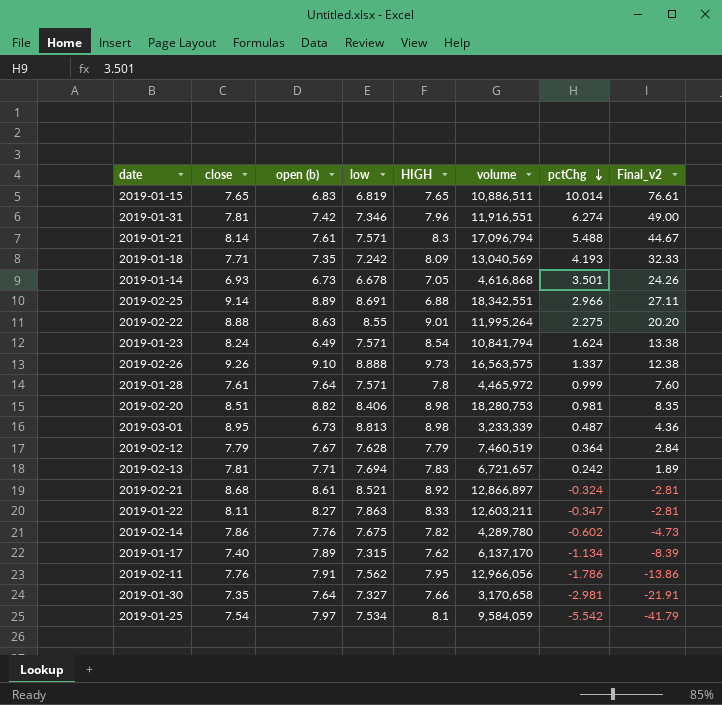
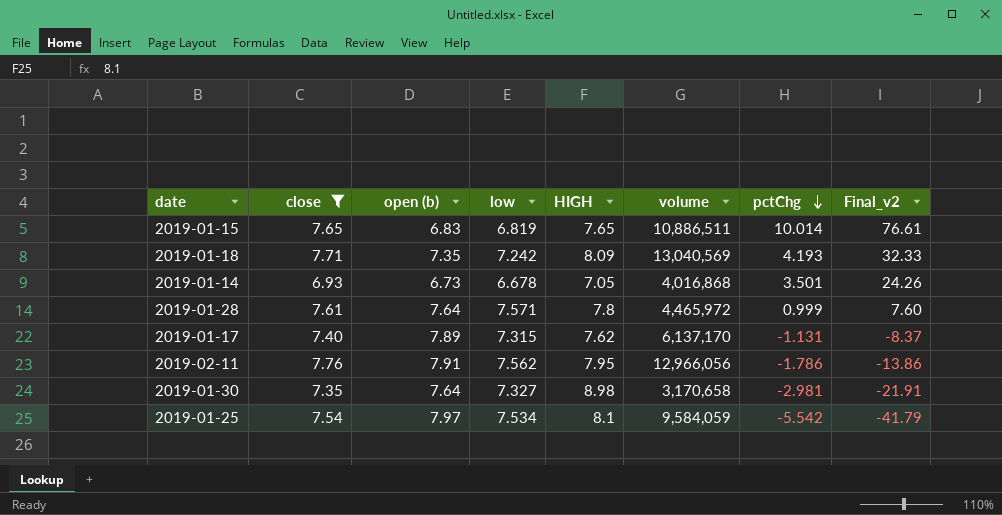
filter: none -> close <= 7.76
2019-01-14 | volume: 4,616,868 -> 4,016,868
2019-01-17 | pctChg: -1.134 -> -1.131
2019-01-17 | Final_v2: -8.39 -> -8.37
2019-01-30 | HIGH: 7.66 -> 8.98

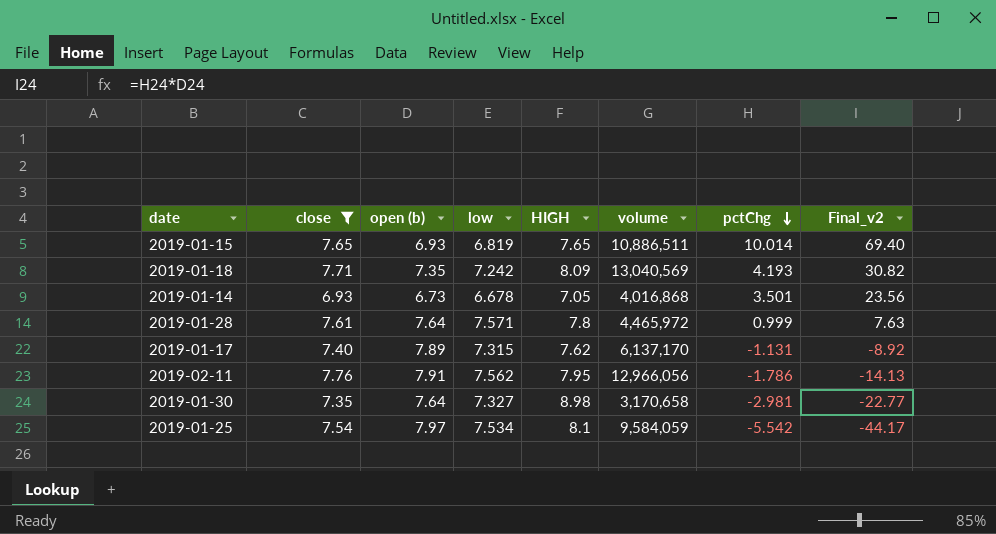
column Final_v2 | formula: [close] * [pctChg] -> [open (b)] * [pctChg]
2019-01-15 | open (b): 6.83 -> 6.93

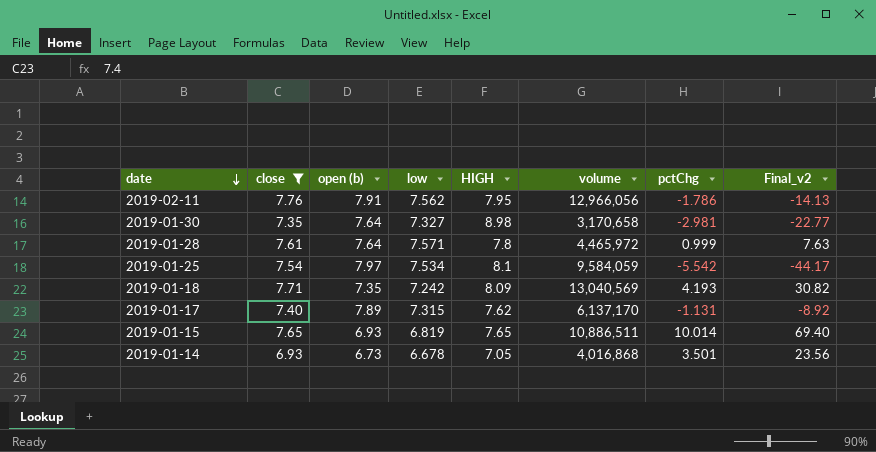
row order: pctChg descending -> date descending

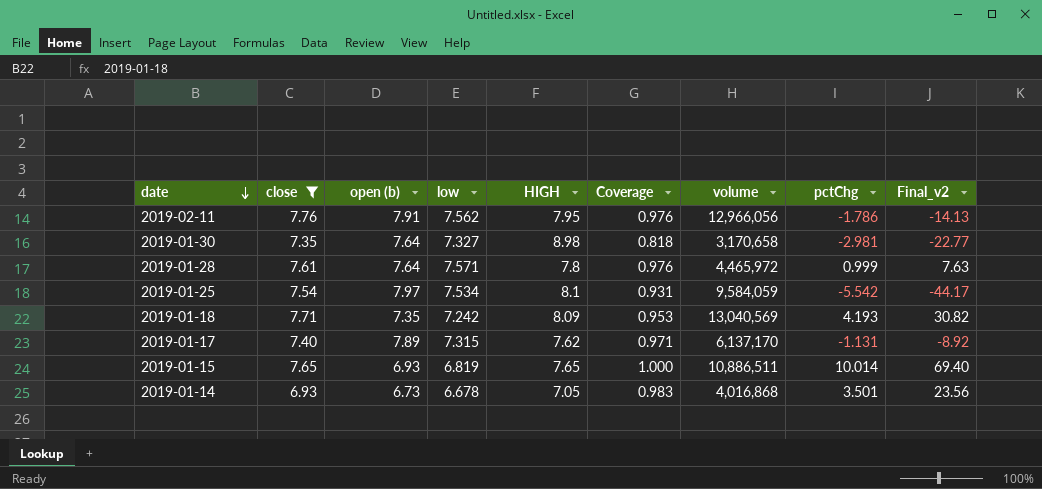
column Coverage | formula: none -> [close] / [HIGH]

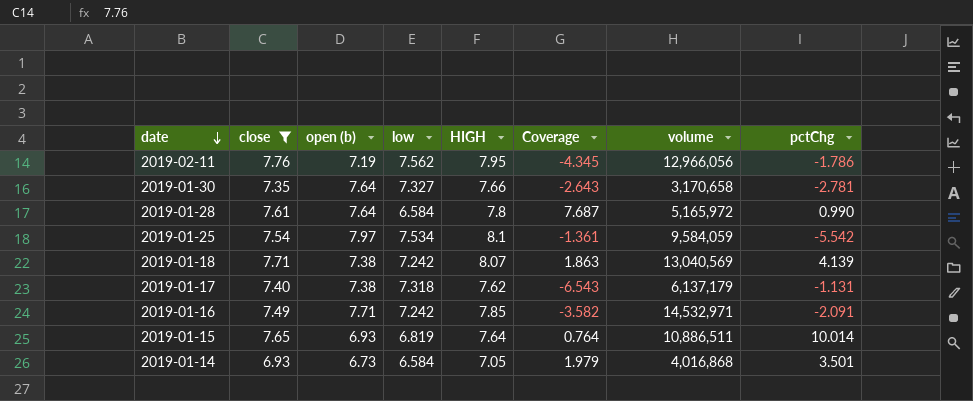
column Final_v2 | formula: [open (b)] * [pctChg] -> none
column Coverage | formula: [close] / [HIGH] -> [close] / [pctChg]
2019-02-11 | open (b): 7.91 -> 7.19
2019-01-30 | HIGH: 8.98 -> 7.66
2019-01-30 | pctChg: -2.981 -> -2.781
2019-01-28 | low: 7.571 -> 6.584
2019-01-28 | volume: 4,465,972 -> 5,165,972
2019-01-28 | pctChg: 0.999 -> 0.990
2019-01-18 | open (b): 7.35 -> 7.38
2019-01-18 | HIGH: 8.09 -> 8.07
2019-01-18 | pctChg: 4.193 -> 4.139
2019-01-17 | open (b): 7.89 -> 7.38
2019-01-17 | low: 7.315 -> 7.318
2019-01-17 | volume: 6,137,170 -> 6,137,179
row 2019-01-16: none -> 7.49 | 7.71 | 7.242 | 7.85 | -3.582 | 14,532,971 | -2.091
2019-01-15 | HIGH: 7.65 -> 7.64
2019-01-14 | low: 6.678 -> 6.584

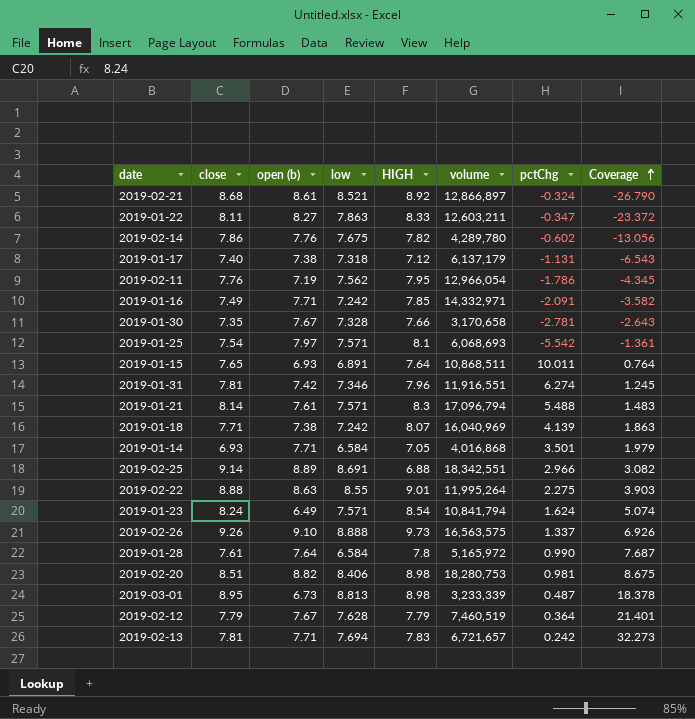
filter: close <= 7.76 -> none
row order: date descending -> Coverage ascending
column Coverage | position: 6 -> 8
2019-01-17 | HIGH: 7.62 -> 7.12
2019-02-11 | volume: 12,966,056 -> 12,966,054
2019-01-16 | volume: 14,532,971 -> 14,332,971
2019-01-30 | open (b): 7.64 -> 7.67
2019-01-30 | low: 7.327 -> 7.328
2019-01-25 | low: 7.534 -> 7.571
2019-01-25 | volume: 9,584,059 -> 6,068,693
2019-01-15 | low: 6.819 -> 6.891
2019-01-15 | volume: 10,886,511 -> 10,868,511
2019-01-15 | pctChg: 10.014 -> 10.011
2019-01-18 | volume: 13,040,569 -> 16,040,969
2019-01-14 | open (b): 6.73 -> 7.71

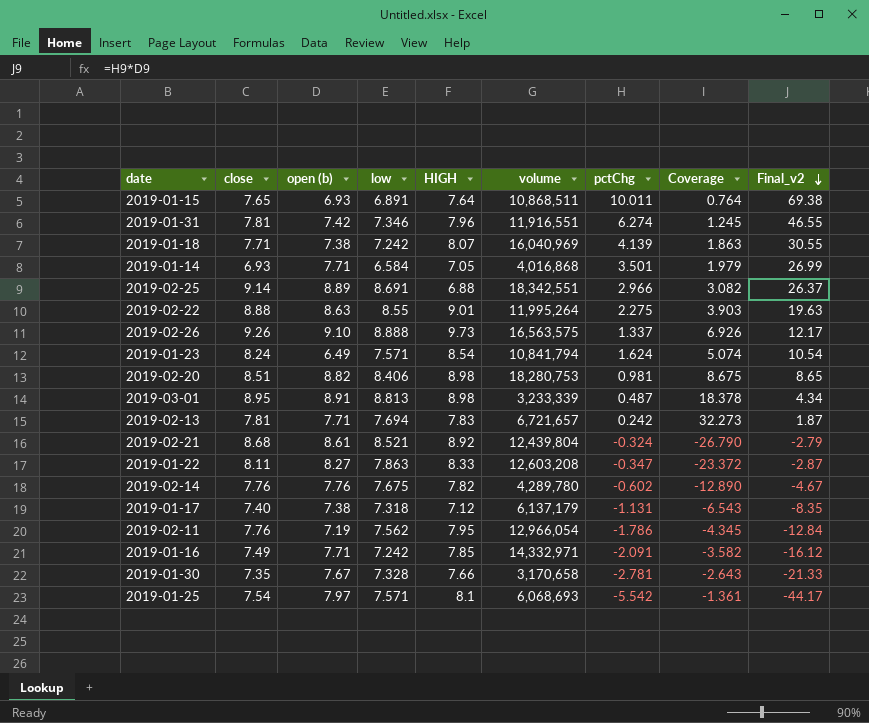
row order: Coverage ascending -> Final_v2 descending
column Final_v2 | formula: none -> [open (b)] * [pctChg]
row 2019-01-21: 8.14 | 7.61 | 7.571 | 8.3 | 17,096,794 | 5.488 | 1.483 -> none
row 2019-01-28: 7.61 | 7.64 | 6.584 | 7.8 | 5,165,972 | 0.990 | 7.687 -> none
row 2019-02-12: 7.79 | 7.67 | 7.628 | 7.79 | 7,460,519 | 0.364 | 21.401 -> none
2019-03-01 | open (b): 6.73 -> 8.91
2019-02-21 | volume: 12,866,897 -> 12,439,804
2019-01-22 | volume: 12,603,211 -> 12,603,208
2019-02-14 | close: 7.86 -> 7.76
2019-02-14 | Coverage: -13.056 -> -12.890

